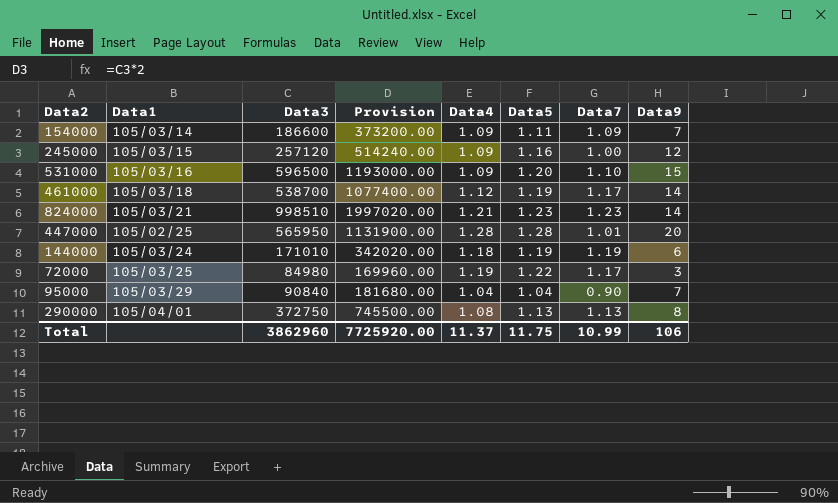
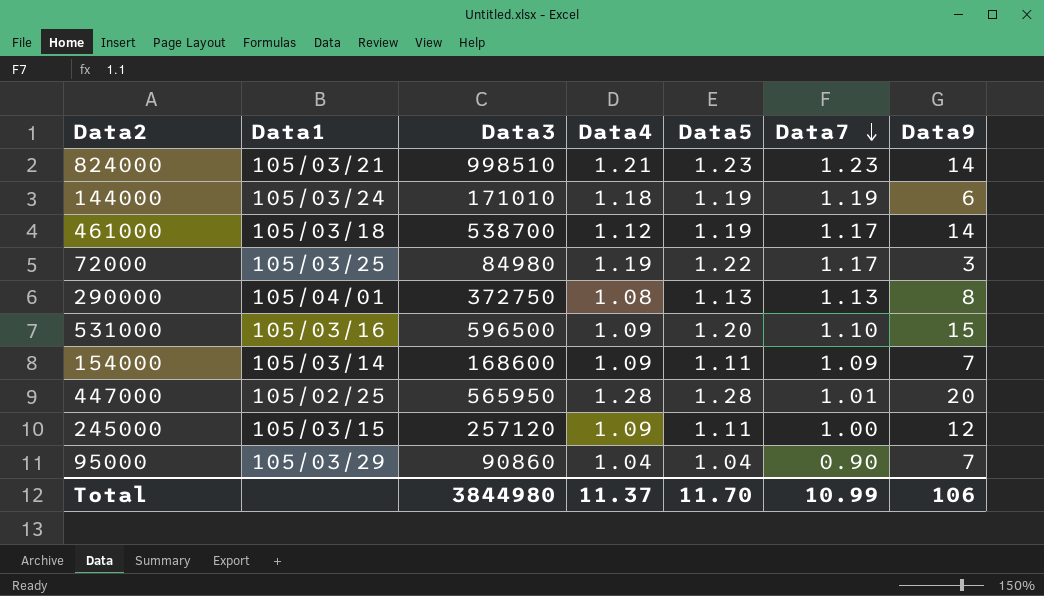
row order: none -> Data7 descending
column Provision | formula: [Data3] * 2 -> none
154000 | Data3: 186600 -> 168600
245000 | Data5: 1.16 -> 1.11
95000 | Data3: 90840 -> 90860
Total | Data3: 3862960 -> 3844980
Total | Data5: 11.75 -> 11.70

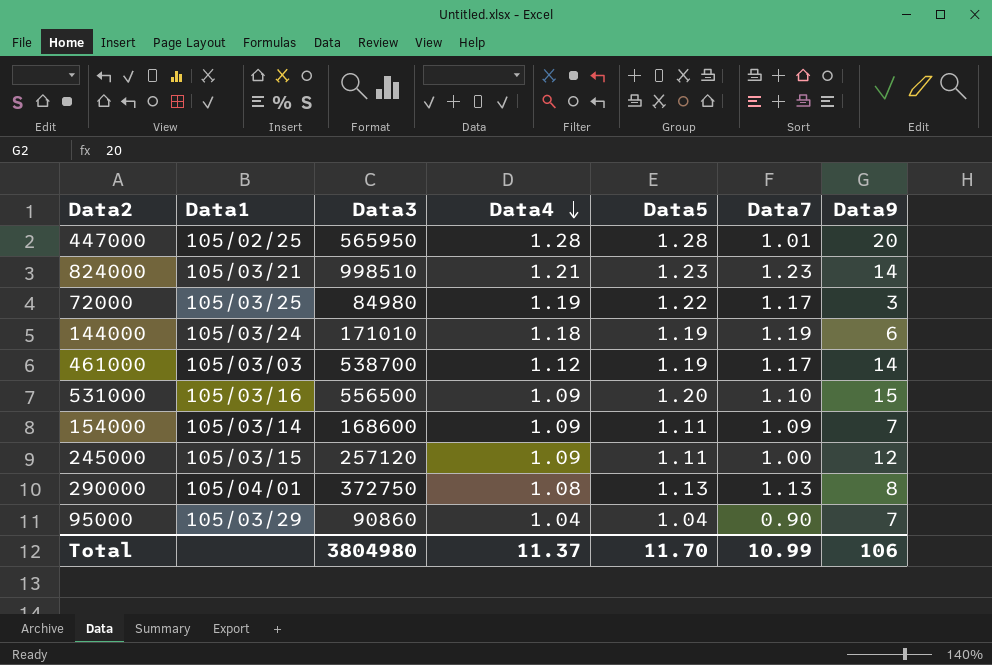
row order: Data7 descending -> Data4 descending
461000 | Data1: 105/03/18 -> 105/03/03
531000 | Data3: 596500 -> 556500
Total | Data3: 3844980 -> 3804980

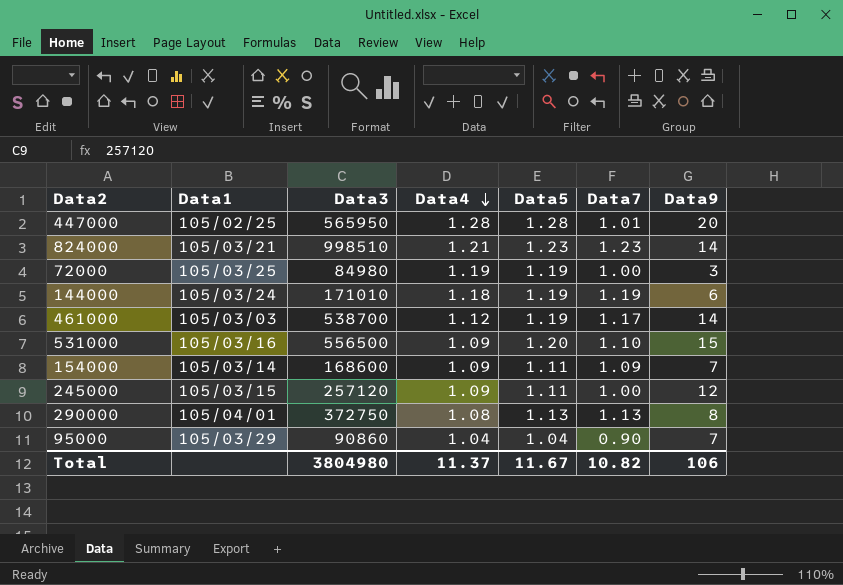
72000 | Data5: 1.22 -> 1.19
72000 | Data7: 1.17 -> 1.00
Total | Data5: 11.70 -> 11.67
Total | Data7: 10.99 -> 10.82

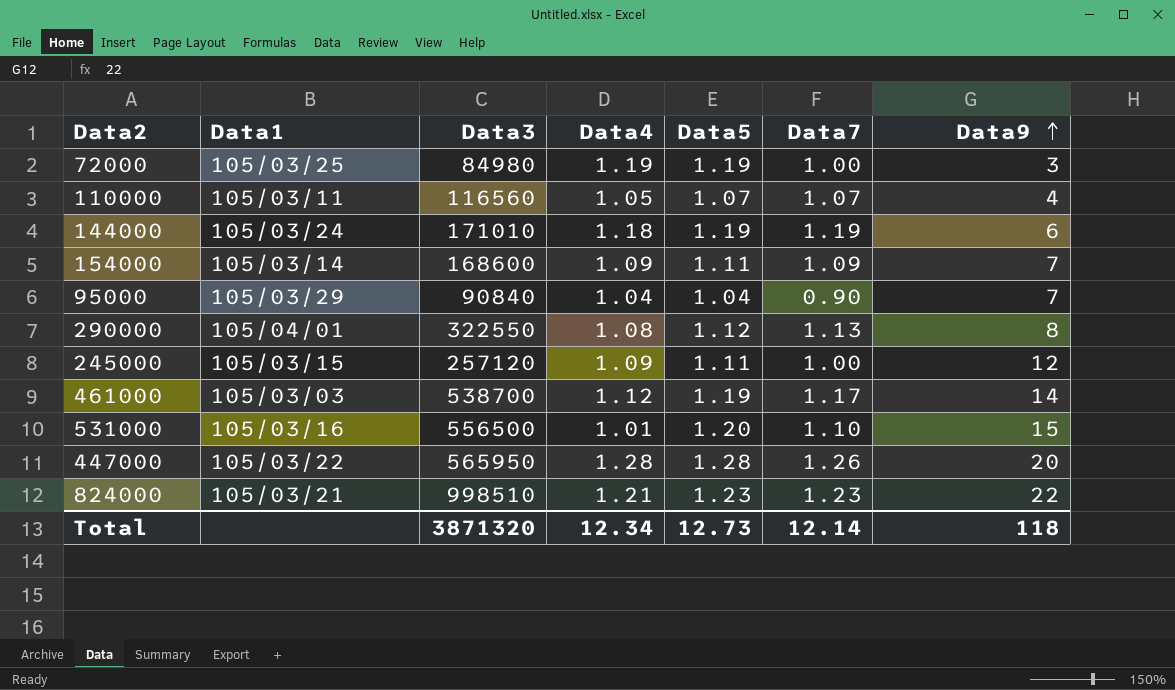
row order: Data4 descending -> Data9 ascending
row 110000: none -> 105/03/11 | 116560 | 1.05 | 1.07 | 1.07 | 4
95000 | Data3: 90860 -> 90840
290000 | Data3: 372750 -> 322550
290000 | Data5: 1.13 -> 1.12
531000 | Data4: 1.09 -> 1.01
447000 | Data1: 105/02/25 -> 105/03/22
447000 | Data7: 1.01 -> 1.26
824000 | Data9: 14 -> 22
Total | Data3: 3804980 -> 3871320
Total | Data4: 11.37 -> 12.34
Total | Data5: 11.67 -> 12.73
Total | Data7: 10.82 -> 12.14
Total | Data9: 106 -> 118

